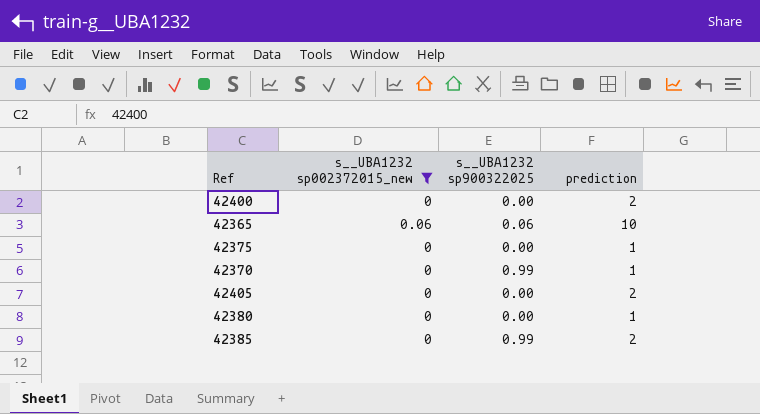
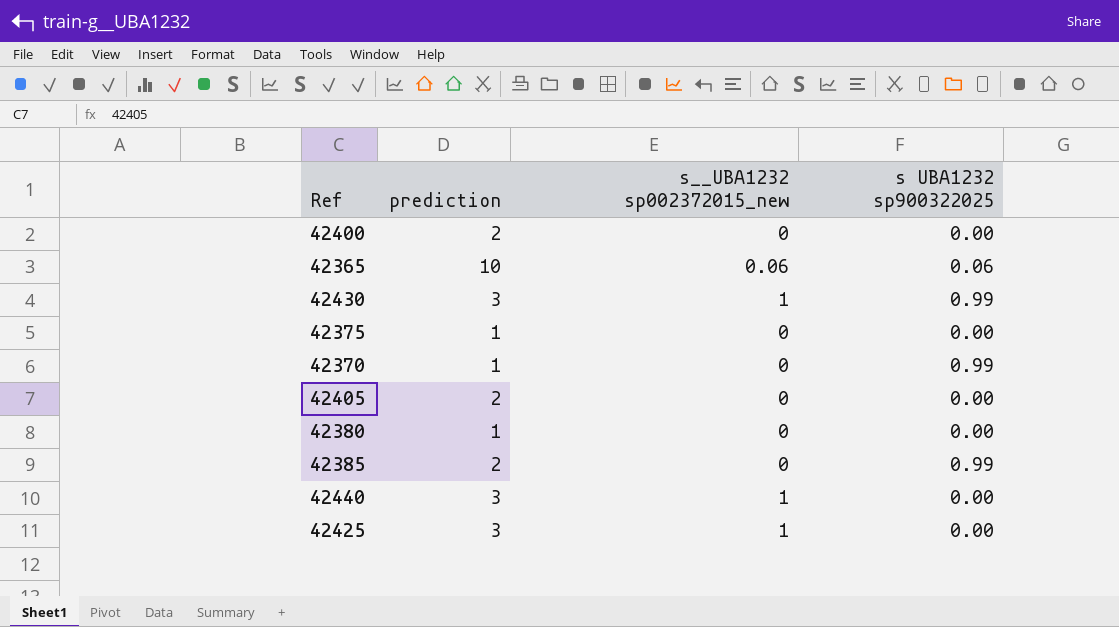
filter: s__UBA1232 sp002372015_new != 1 -> none
column prediction | position: 4 -> 2
column name: s__UBA1232 sp900322025 -> s UBA1232 sp900322025

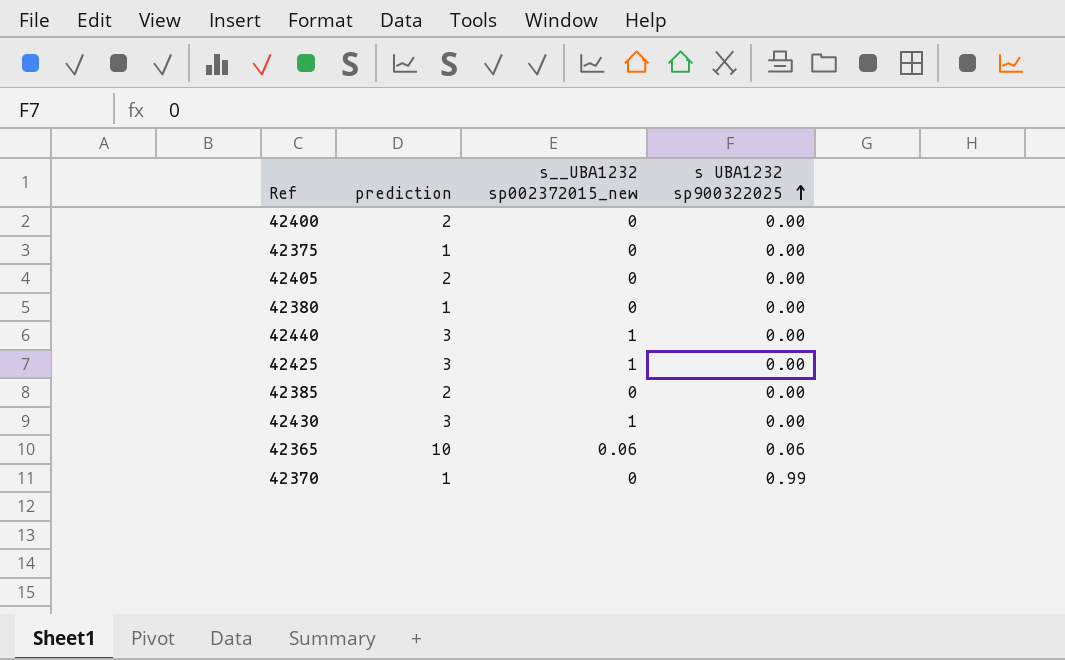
row order: none -> s UBA1232 sp900322025 ascending
42385 | s UBA1232 sp900322025: 0.99 -> 0.00
42430 | s UBA1232 sp900322025: 0.99 -> 0.00

